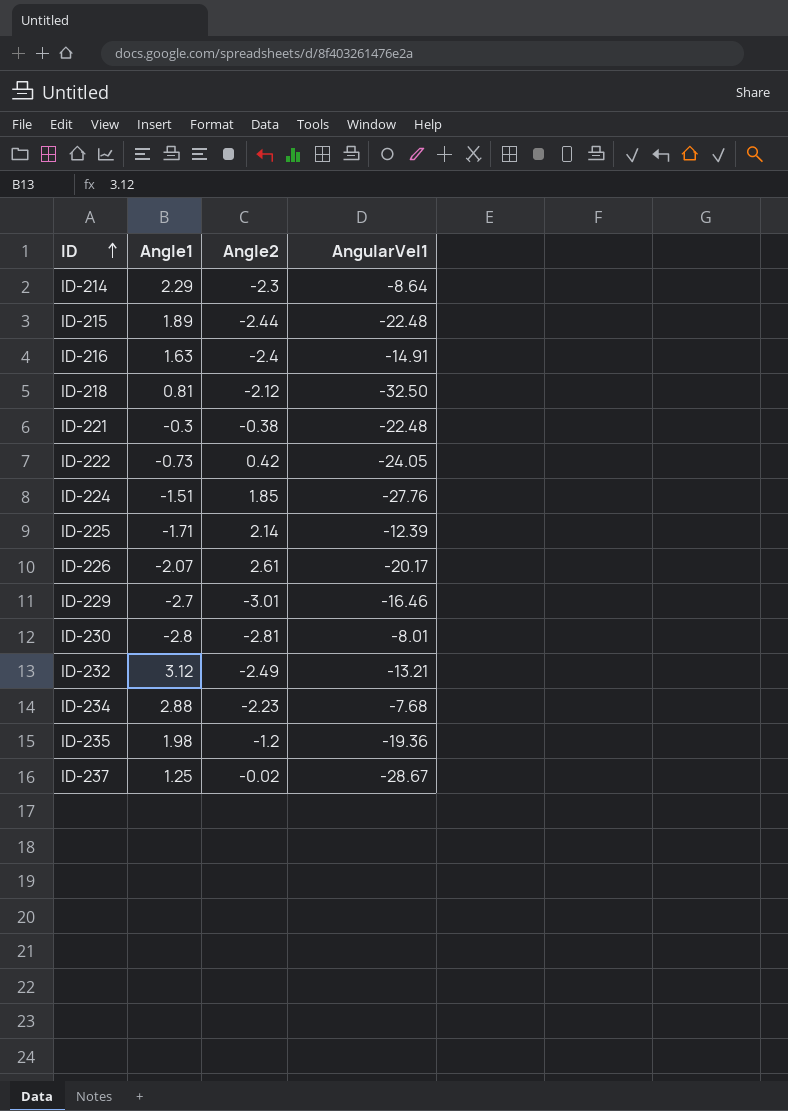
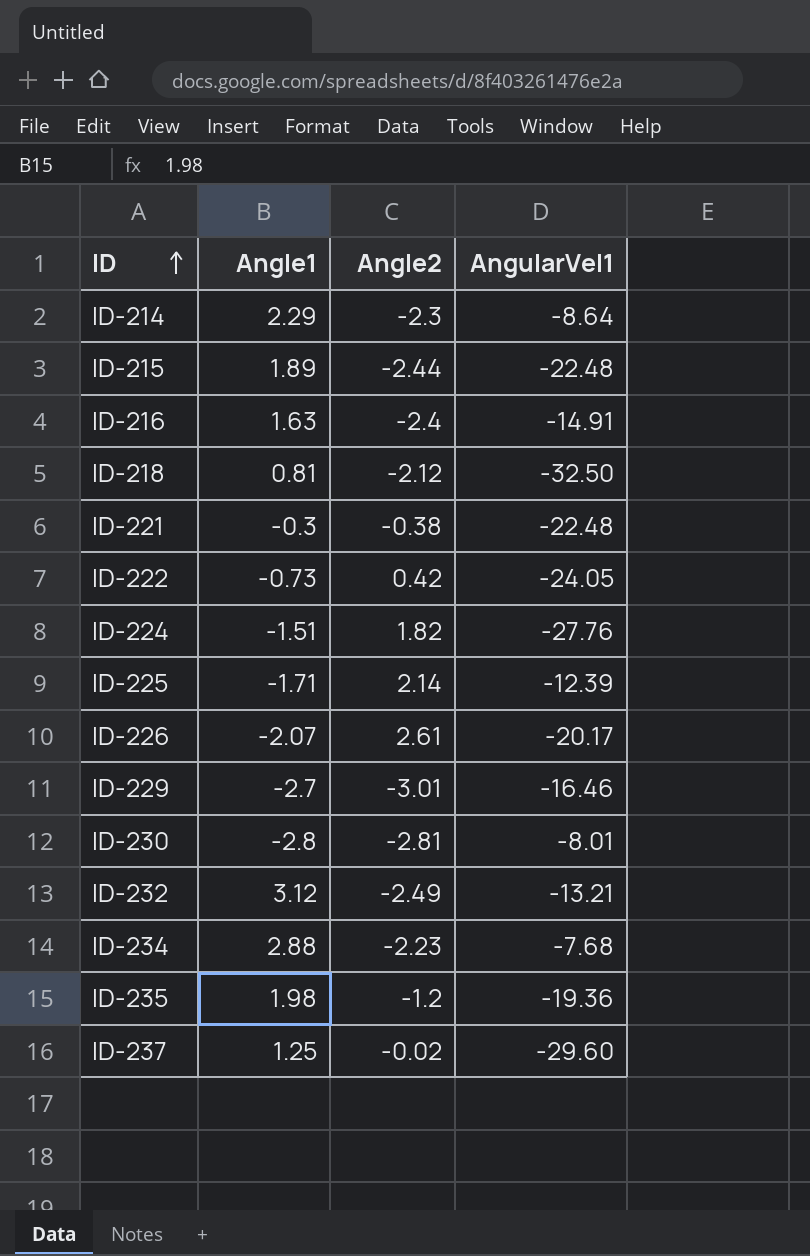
ID-224 | Angle2: 1.85 -> 1.82
ID-237 | AngularVel1: -28.67 -> -29.60

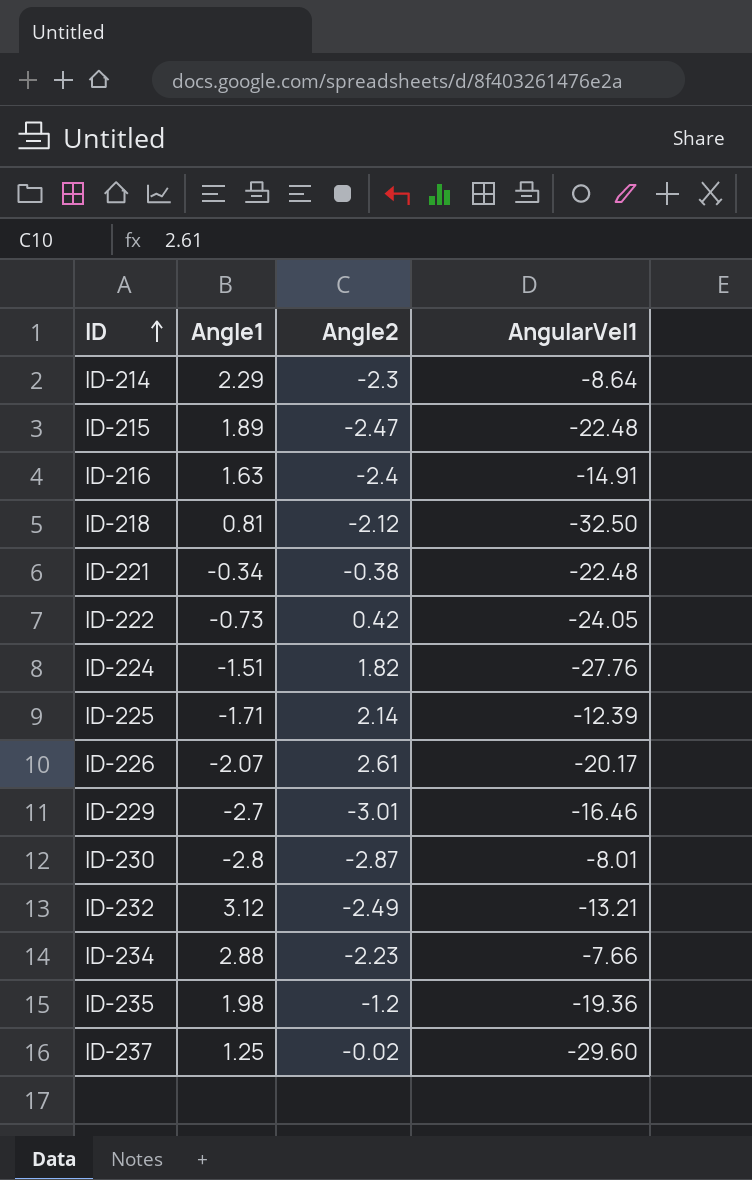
ID-215 | Angle2: -2.44 -> -2.47
ID-221 | Angle1: -0.3 -> -0.34
ID-230 | Angle2: -2.81 -> -2.87
ID-234 | AngularVel1: -7.68 -> -7.66

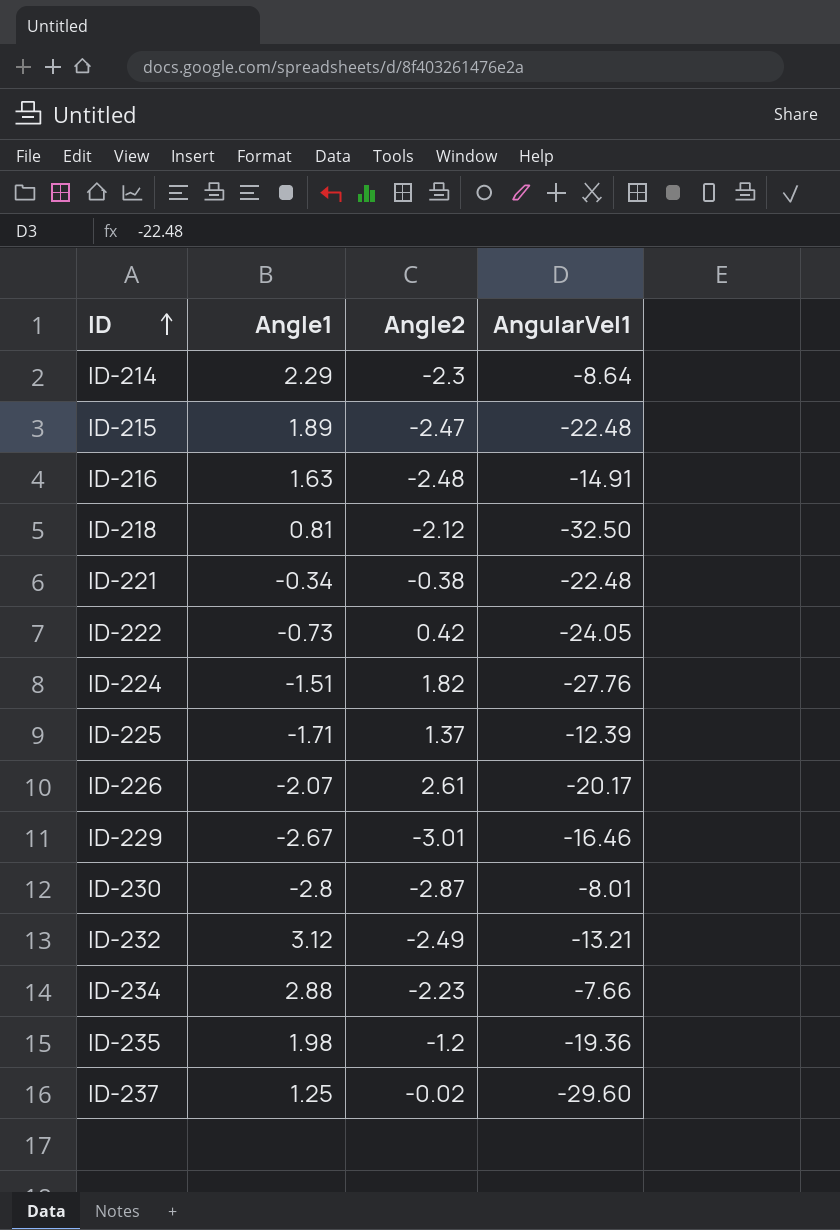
ID-216 | Angle2: -2.4 -> -2.48
ID-225 | Angle2: 2.14 -> 1.37
ID-229 | Angle1: -2.7 -> -2.67

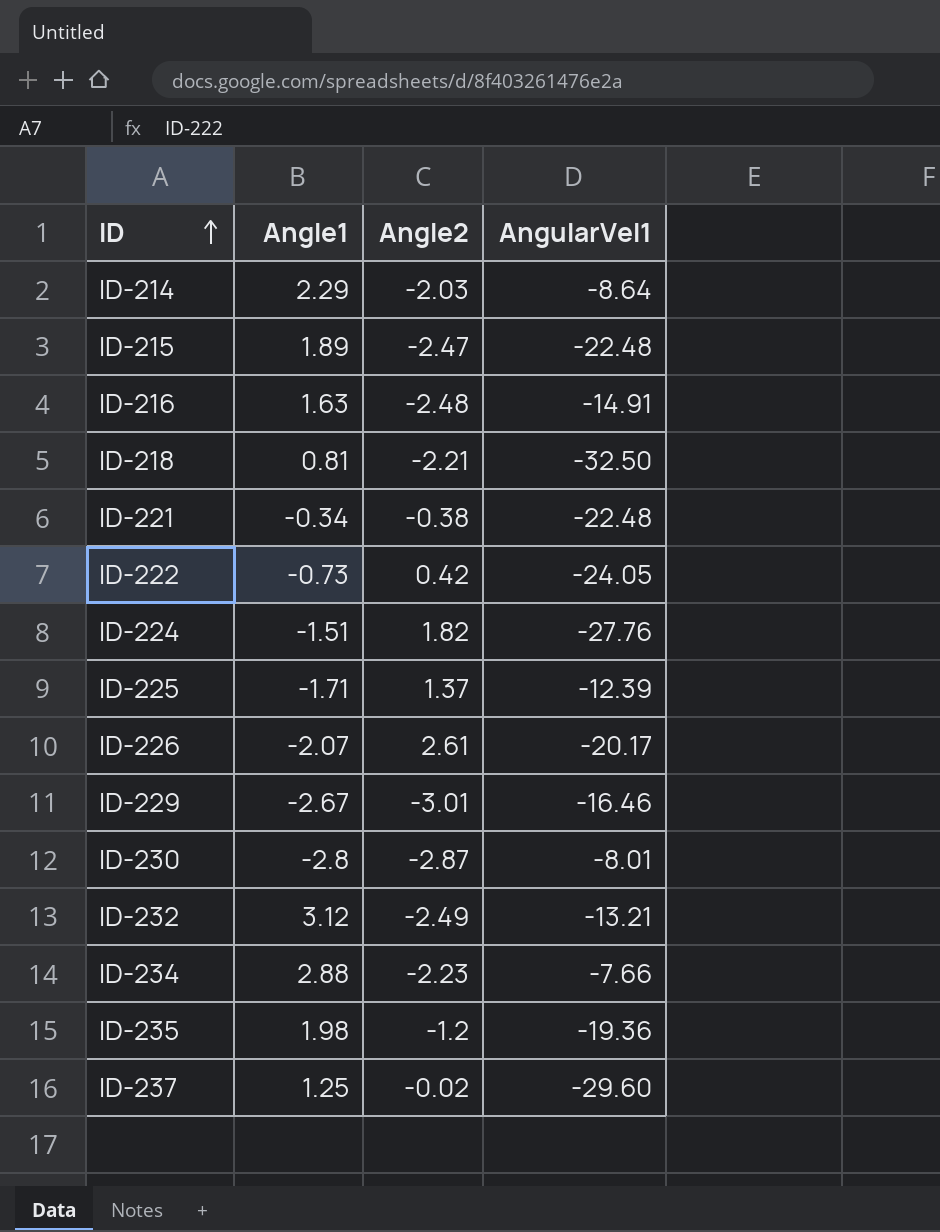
ID-214 | Angle2: -2.3 -> -2.03
ID-218 | Angle2: -2.12 -> -2.21

